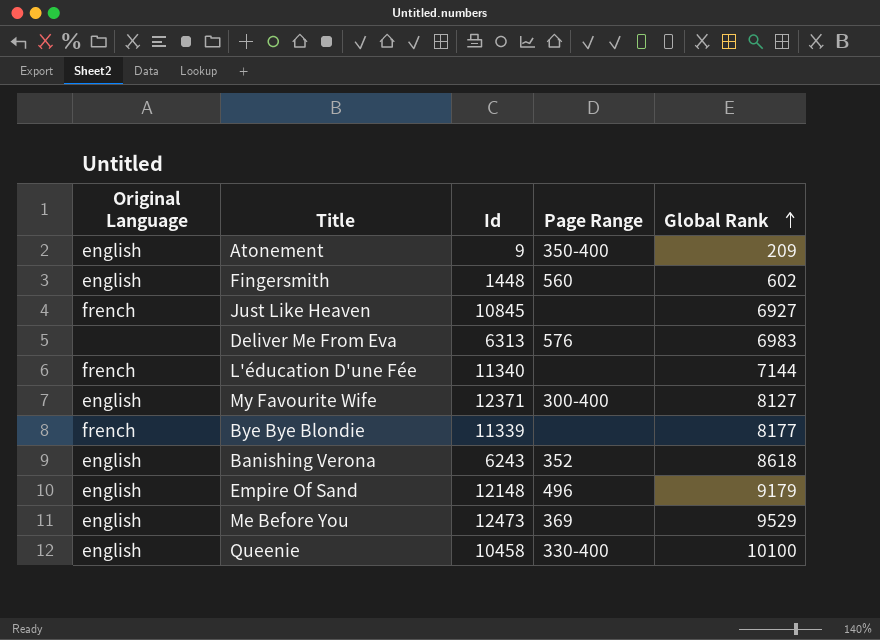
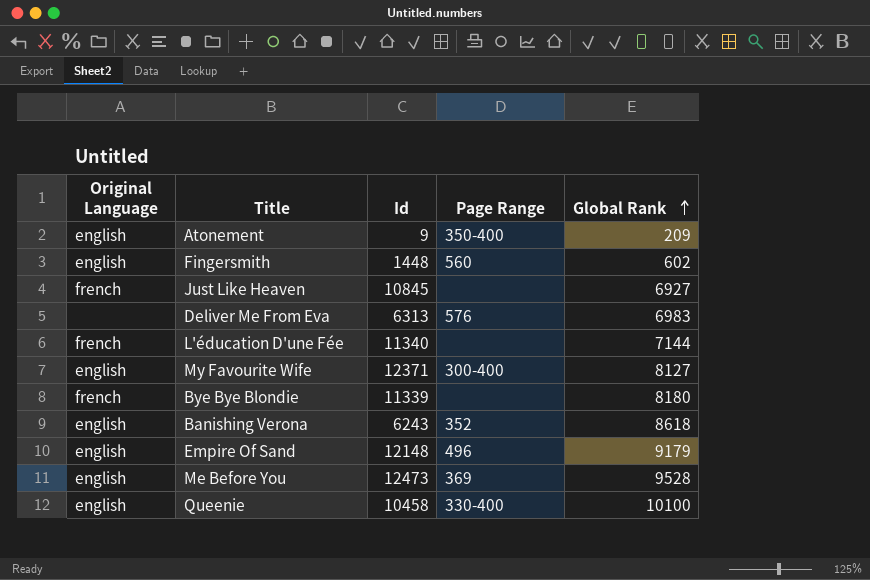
Bye Bye Blondie | Global Rank: 8177 -> 8180
Me Before You | Global Rank: 9529 -> 9528

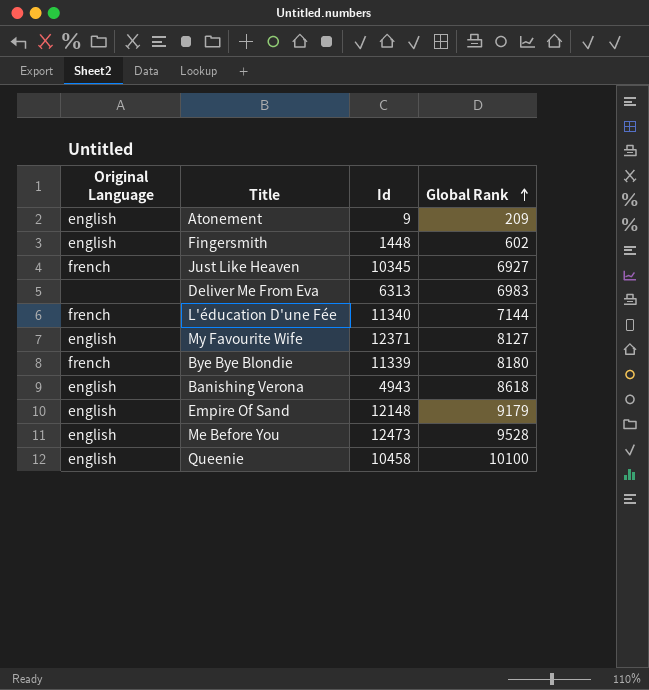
column Page Range | position: 4 -> none
Just Like Heaven | Id: 10845 -> 10345
Banishing Verona | Id: 6243 -> 4943

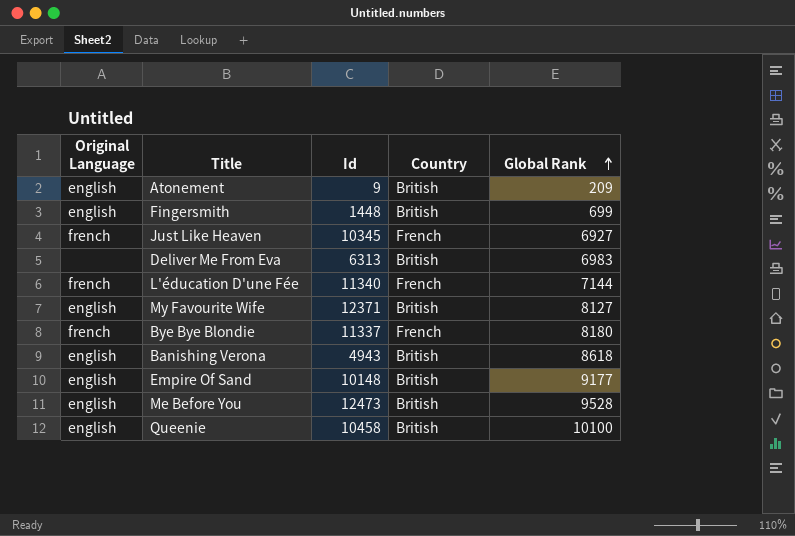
column Country | position: none -> 4
Fingersmith | Global Rank: 602 -> 699
Bye Bye Blondie | Id: 11339 -> 11337
Empire Of Sand | Id: 12148 -> 10148
Empire Of Sand | Global Rank: 9179 -> 9177

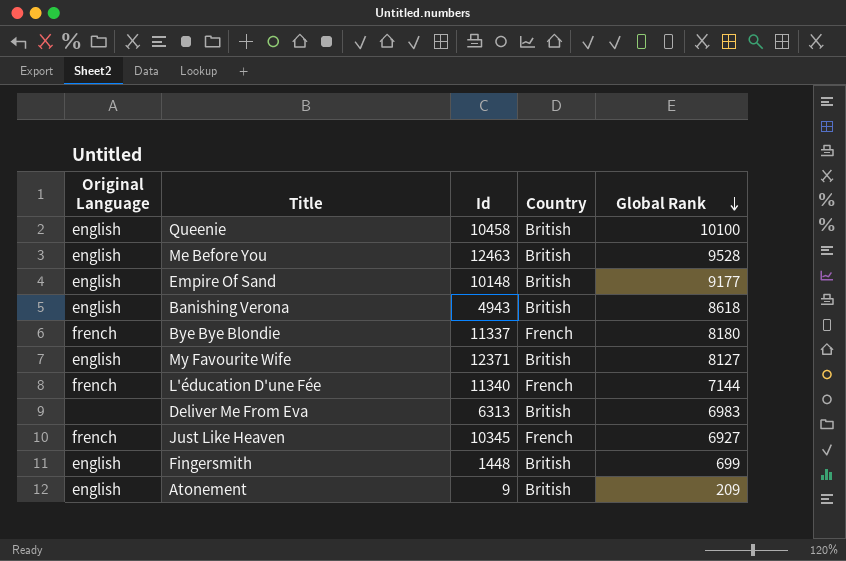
row order: Global Rank ascending -> Global Rank descending
Me Before You | Id: 12473 -> 12463

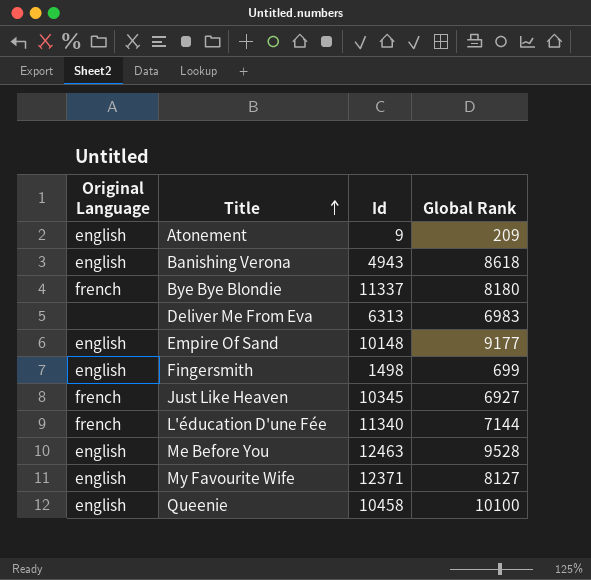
row order: Global Rank descending -> Title ascending
column Country | position: 4 -> none
Fingersmith | Id: 1448 -> 1498

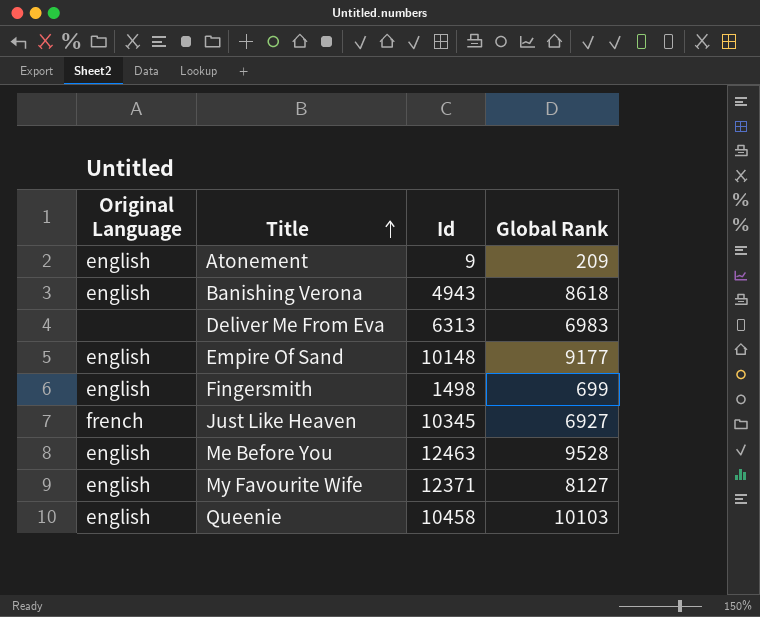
row Bye Bye Blondie: french | 11337 | 8180 -> none
row L'éducation D'une Fée: french | 11340 | 7144 -> none
Queenie | Global Rank: 10100 -> 10103

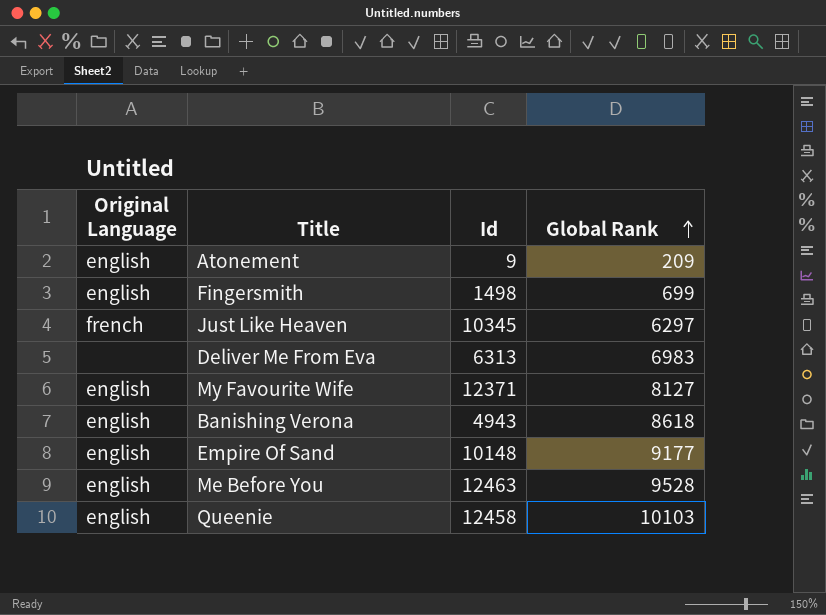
row order: Title ascending -> Global Rank ascending
Just Like Heaven | Global Rank: 6927 -> 6297
Queenie | Id: 10458 -> 12458

